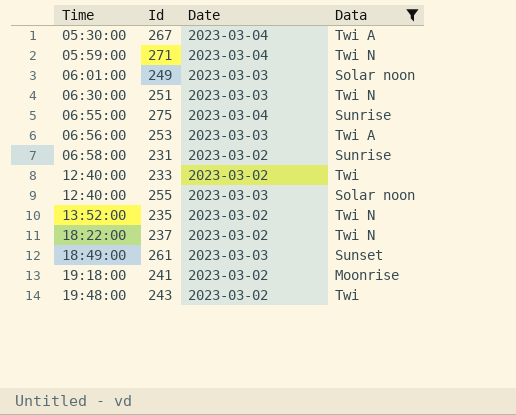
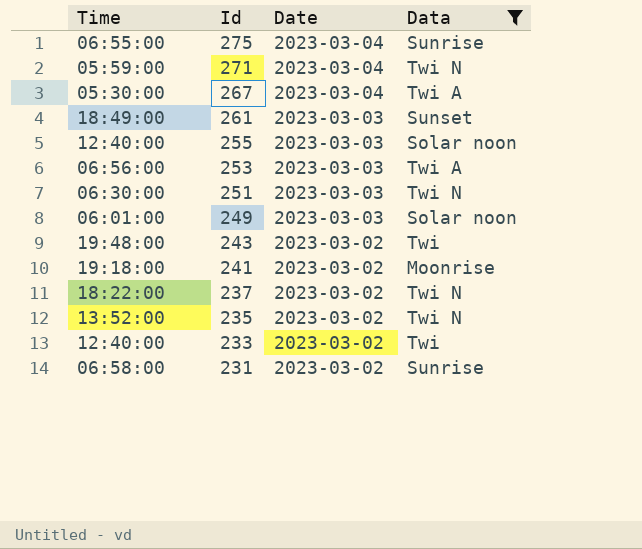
row order: Time ascending -> Id descending

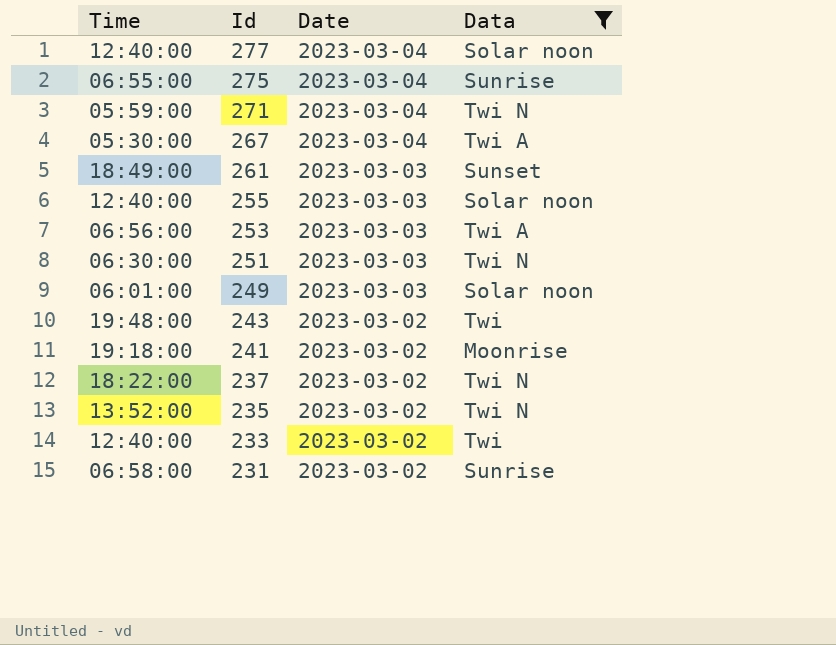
row 277: none -> 12:40:00 | 2023-03-04 | Solar noon

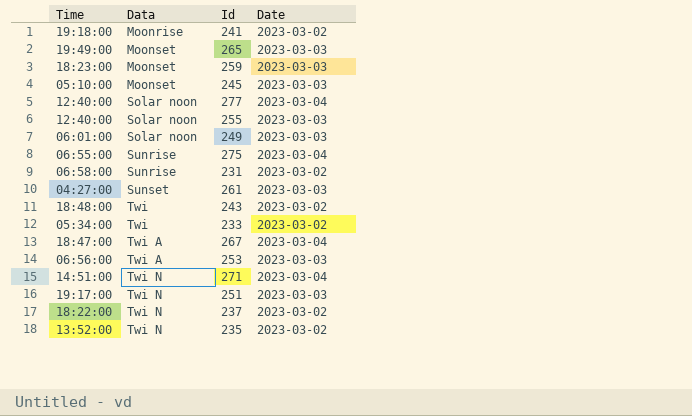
filter: Data != Moonset -> none
row order: Id descending -> Data ascending
column Data | position: 4 -> 2
261 | Time: 18:49:00 -> 04:27:00
243 | Time: 19:48:00 -> 18:48:00
233 | Time: 12:40:00 -> 05:34:00
267 | Time: 05:30:00 -> 18:47:00
271 | Time: 05:59:00 -> 14:51:00
251 | Time: 06:30:00 -> 19:17:00

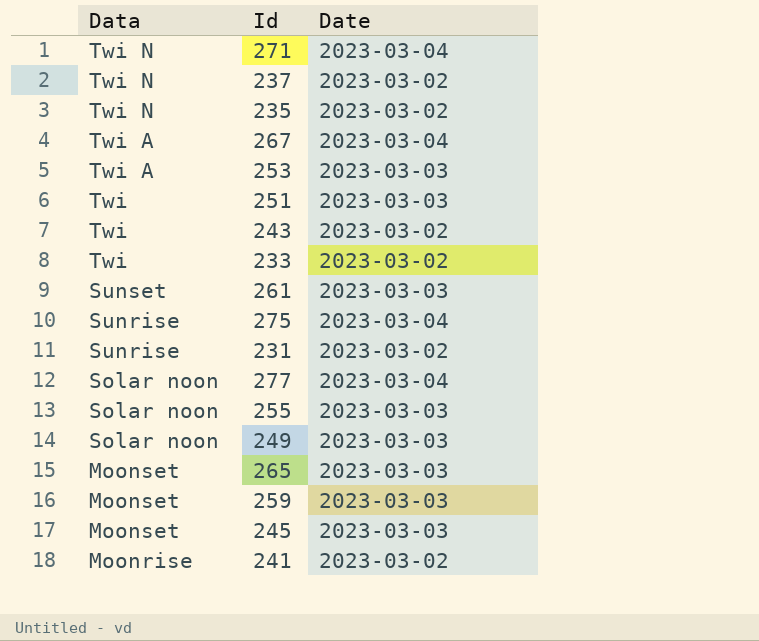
row order: Data ascending -> Data descending
column Time | position: 1 -> none
251 | Data: Twi N -> Twi

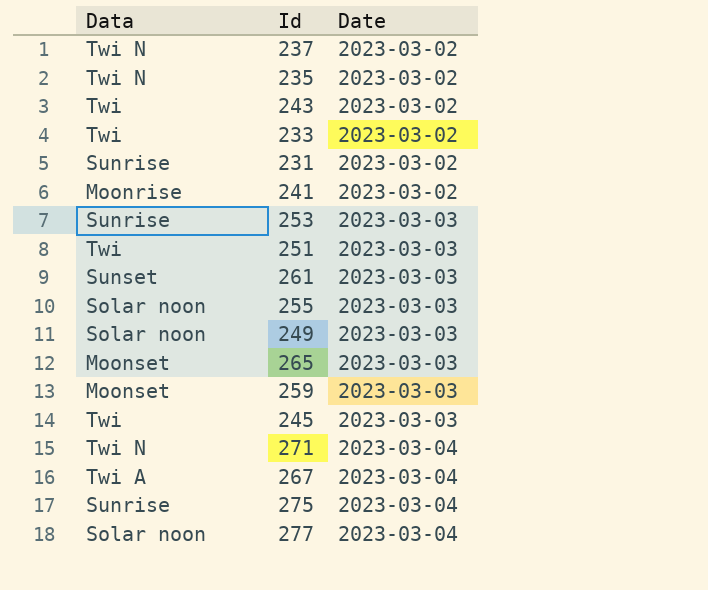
row order: Data descending -> Date ascending
253 | Data: Twi A -> Sunrise
245 | Data: Moonset -> Twi

